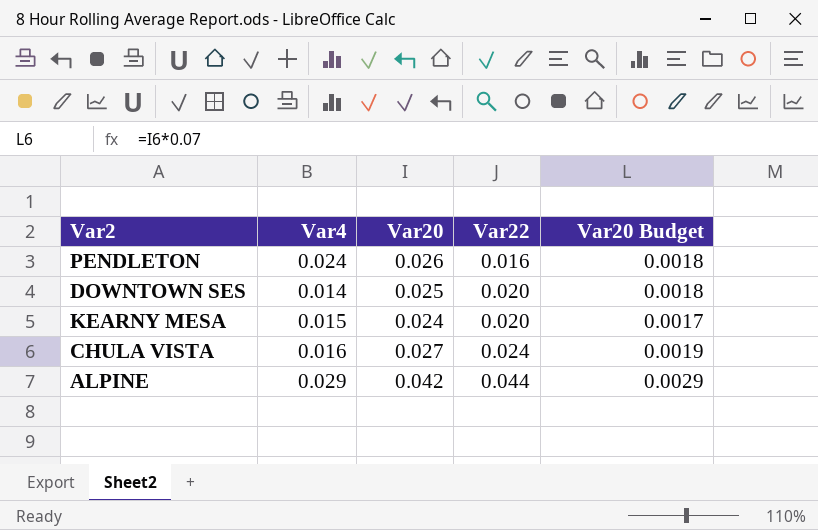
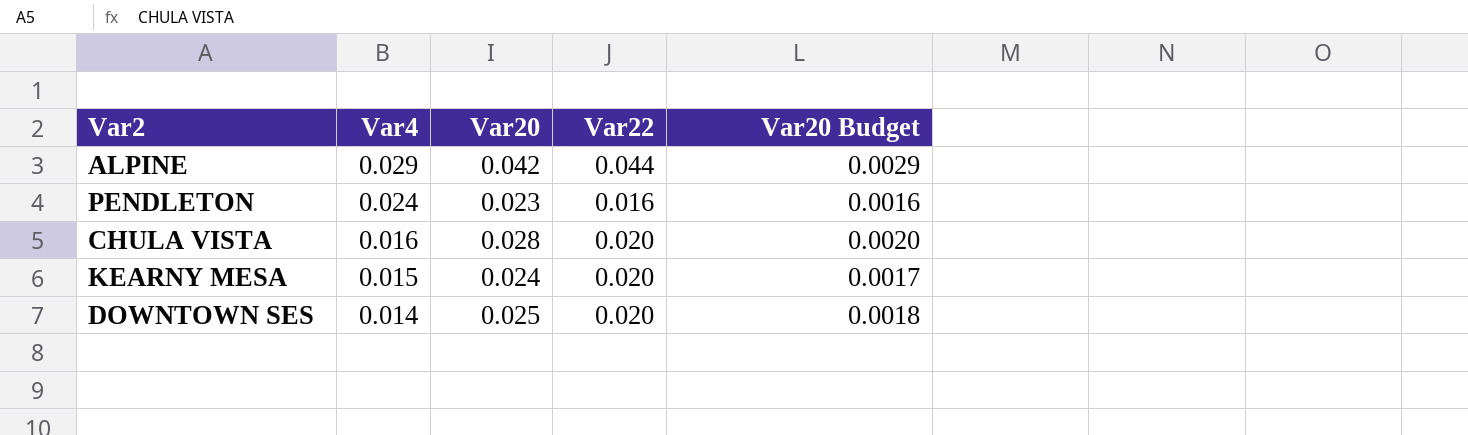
row order: Var22 ascending -> Var4 descending
PENDLETON | Var20: 0.026 -> 0.023
PENDLETON | Var20 Budget: 0.0018 -> 0.0016
CHULA VISTA | Var20: 0.027 -> 0.028
CHULA VISTA | Var22: 0.024 -> 0.020
CHULA VISTA | Var20 Budget: 0.0019 -> 0.0020

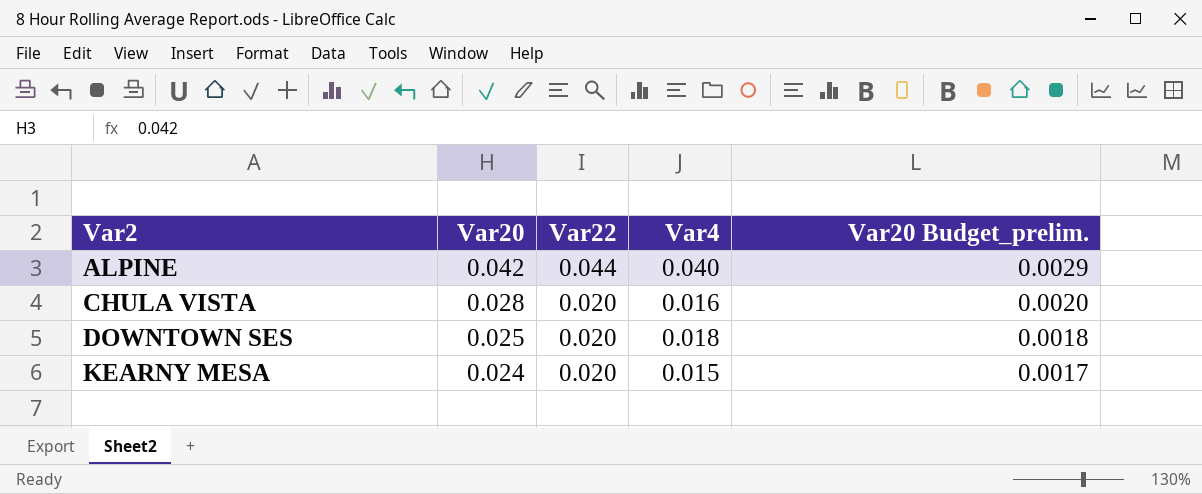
row order: Var4 descending -> Var2 ascending
column Var4 | position: 2 -> 4
column name: Var20 Budget -> Var20 Budget_prelim.
row PENDLETON: 0.024 | 0.023 | 0.016 | 0.0016 -> none
ALPINE | Var4: 0.029 -> 0.040
DOWNTOWN SES | Var4: 0.014 -> 0.018

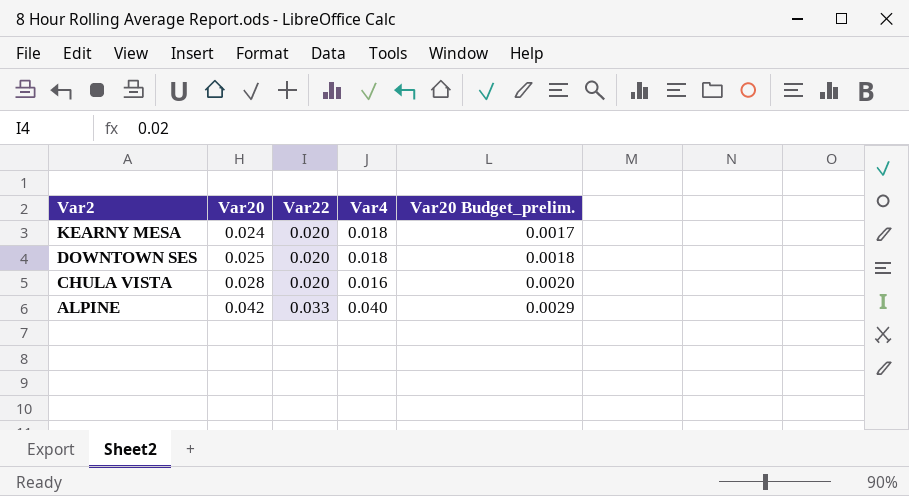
row order: Var2 ascending -> Var2 descending
KEARNY MESA | Var4: 0.015 -> 0.018
ALPINE | Var22: 0.044 -> 0.033

